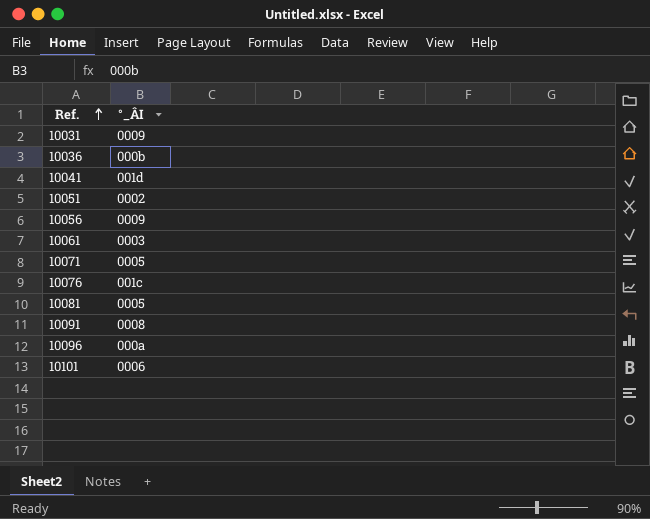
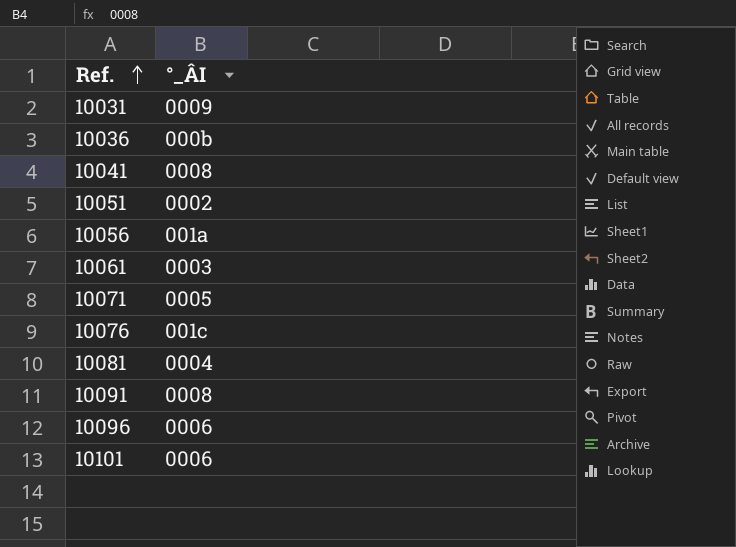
10041 | °_ÂI: 001d -> 0008
10056 | °_ÂI: 0009 -> 001a
10081 | °_ÂI: 0005 -> 0004
10096 | °_ÂI: 000a -> 0006

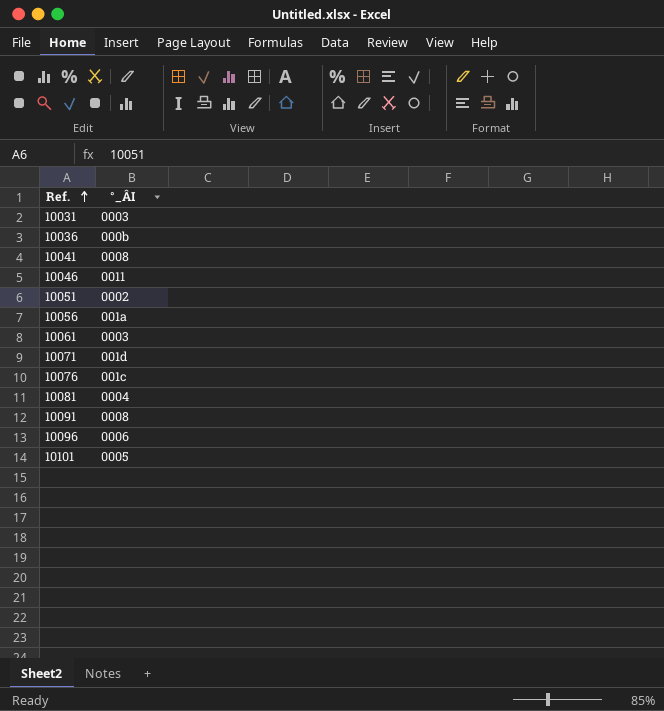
10031 | °_ÂI: 0009 -> 0003
row 10046: none -> 0011
10071 | °_ÂI: 0005 -> 001d
10101 | °_ÂI: 0006 -> 0005

